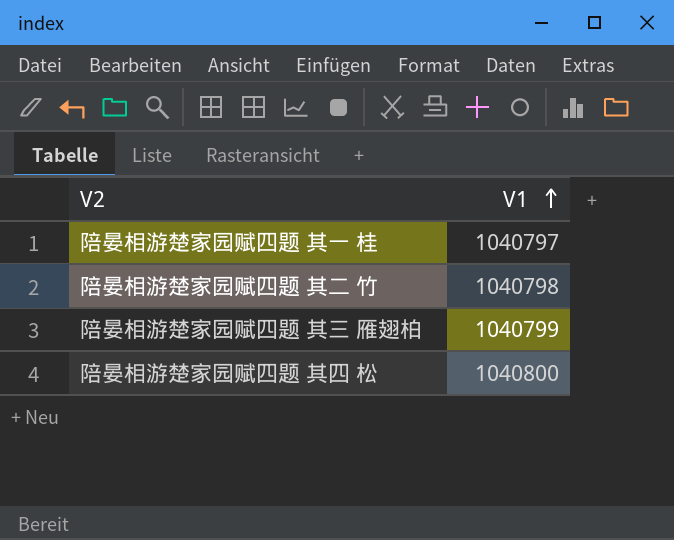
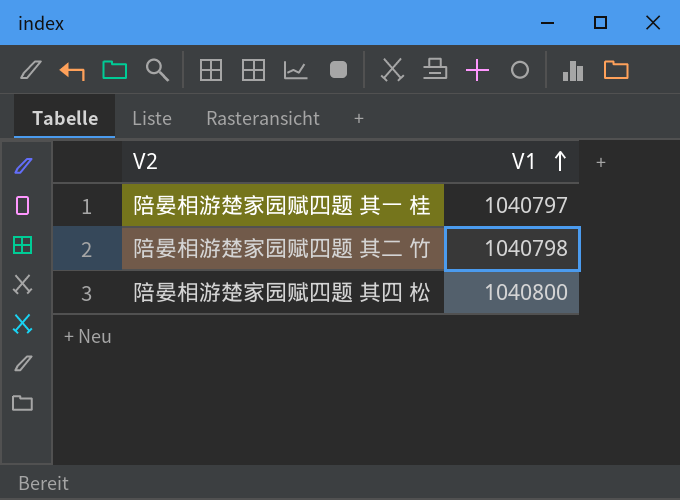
row 陪晏相游楚家园赋四题 其三 雁翅柏: 1040799 -> none

